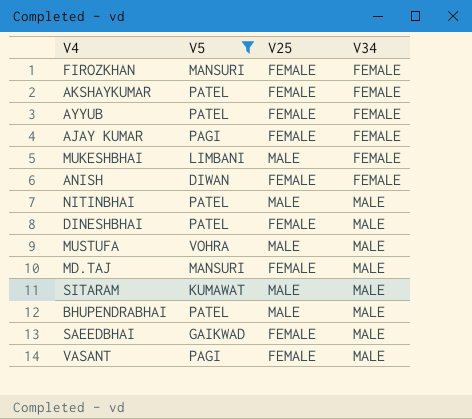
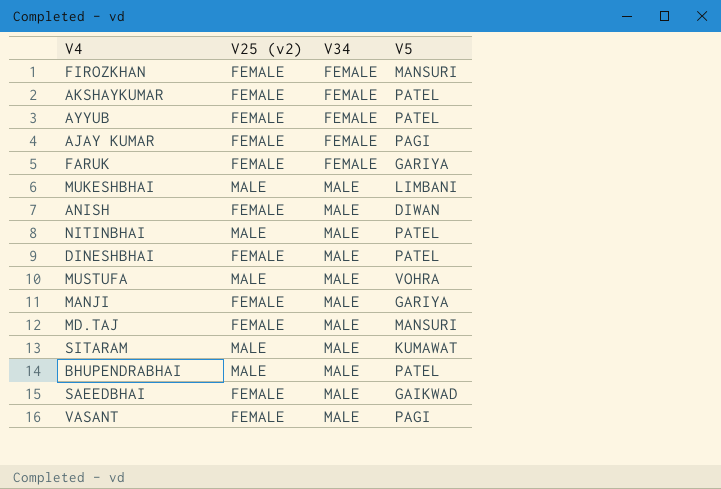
filter: V5 != GARIYA -> none
column name: V25 -> V25 (v2)
column V5 | position: 2 -> 4
MUKESHBHAI | V34: FEMALE -> MALE
ANISH | V34: FEMALE -> MALE

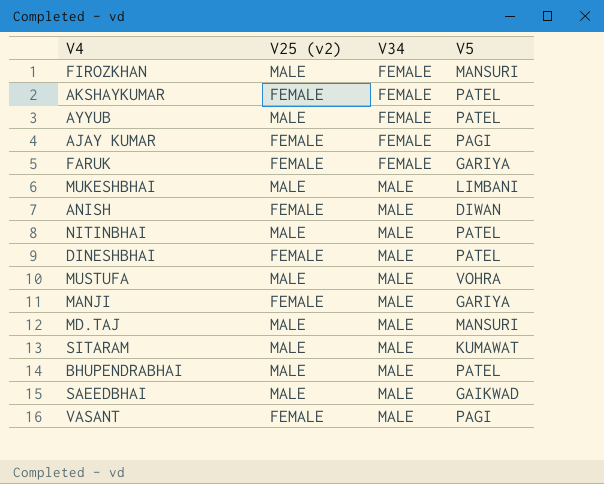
FIROZKHAN | V25 (v2): FEMALE -> MALE
AYYUB | V25 (v2): FEMALE -> MALE
MD.TAJ | V25 (v2): FEMALE -> MALE
SAEEDBHAI | V25 (v2): FEMALE -> MALE

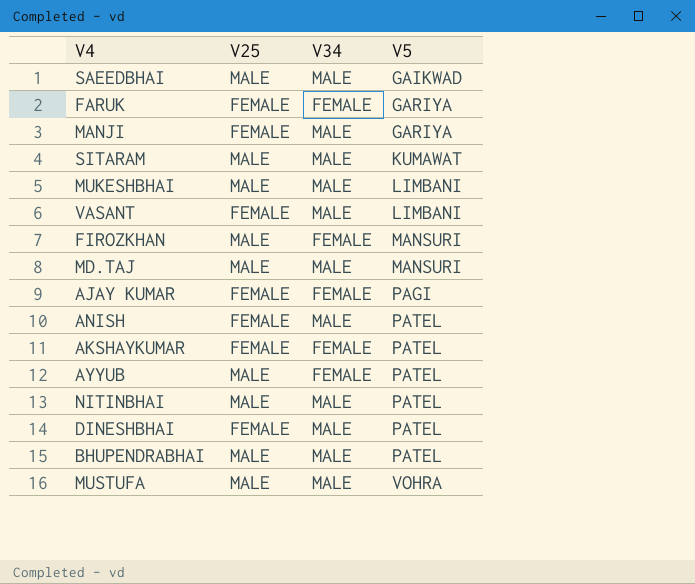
row order: V34 ascending -> V5 ascending
column name: V25 (v2) -> V25
VASANT | V5: PAGI -> LIMBANI
ANISH | V5: DIWAN -> PATEL

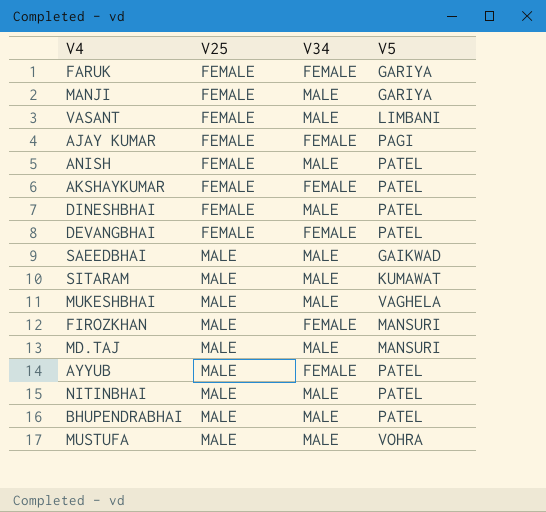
row order: V5 ascending -> V25 ascending
row DEVANGBHAI: none -> FEMALE | FEMALE | PATEL
MUKESHBHAI | V5: LIMBANI -> VAGHELA

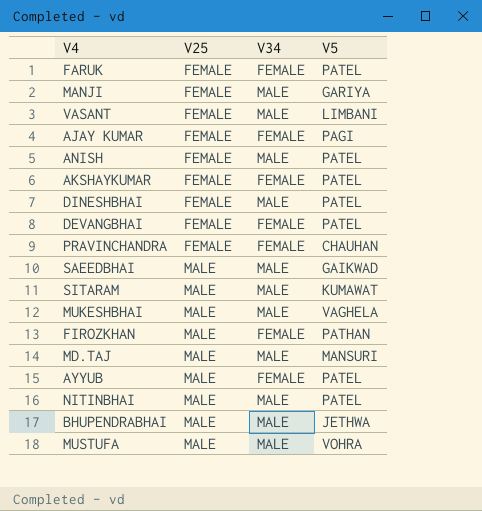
FARUK | V5: GARIYA -> PATEL
row PRAVINCHANDRA: none -> FEMALE | FEMALE | CHAUHAN
FIROZKHAN | V5: MANSURI -> PATHAN
BHUPENDRABHAI | V5: PATEL -> JETHWA

